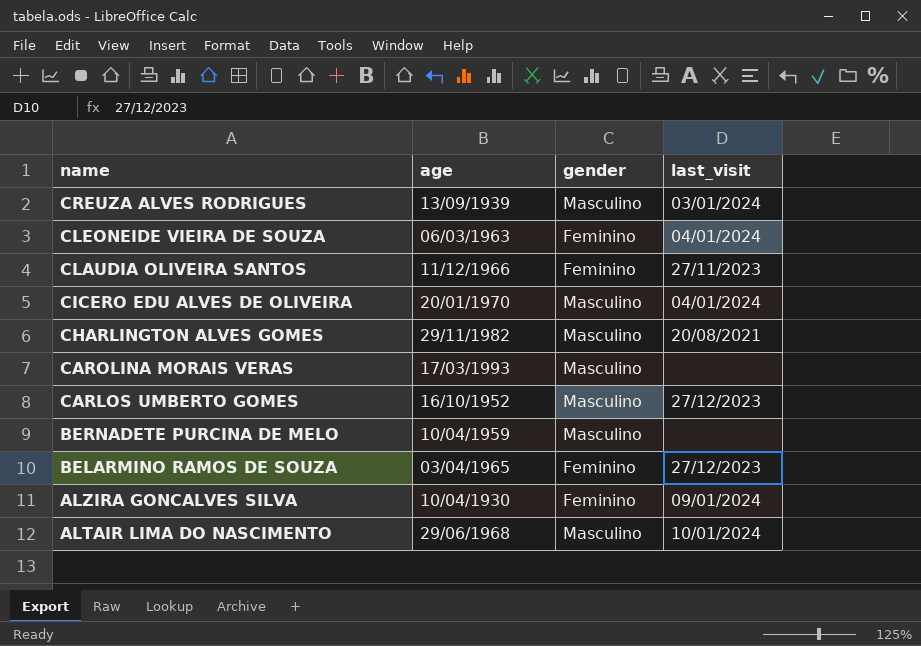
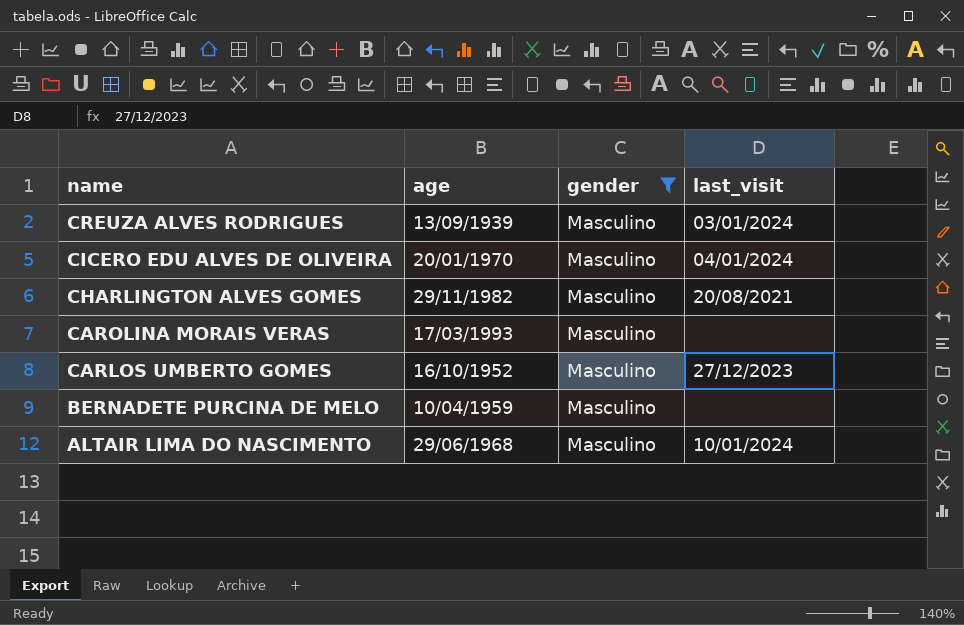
filter: none -> gender = Masculino

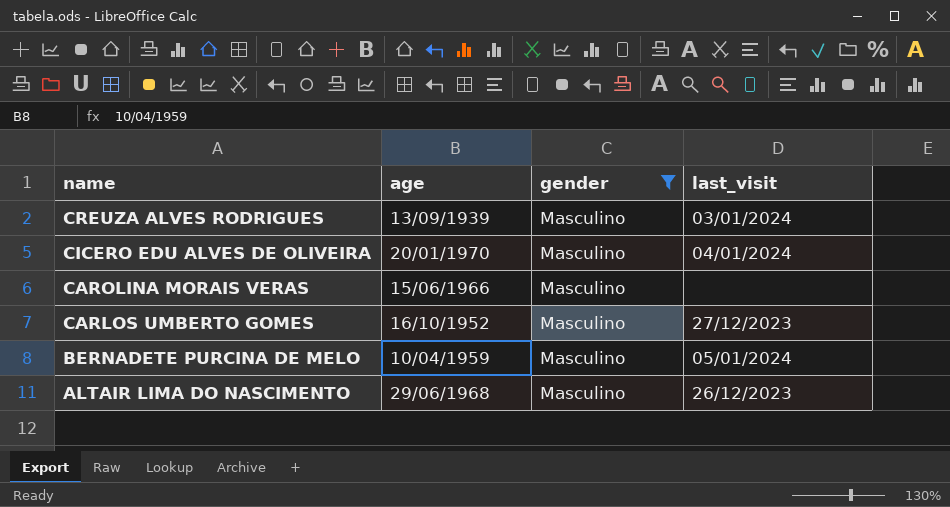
row CHARLINGTON ALVES GOMES: 29/11/1982 | Masculino | 20/08/2021 -> none
CAROLINA MORAIS VERAS | age: 17/03/1993 -> 15/06/1966
BERNADETE PURCINA DE MELO | last_visit: none -> 05/01/2024
ALTAIR LIMA DO NASCIMENTO | last_visit: 10/01/2024 -> 26/12/2023

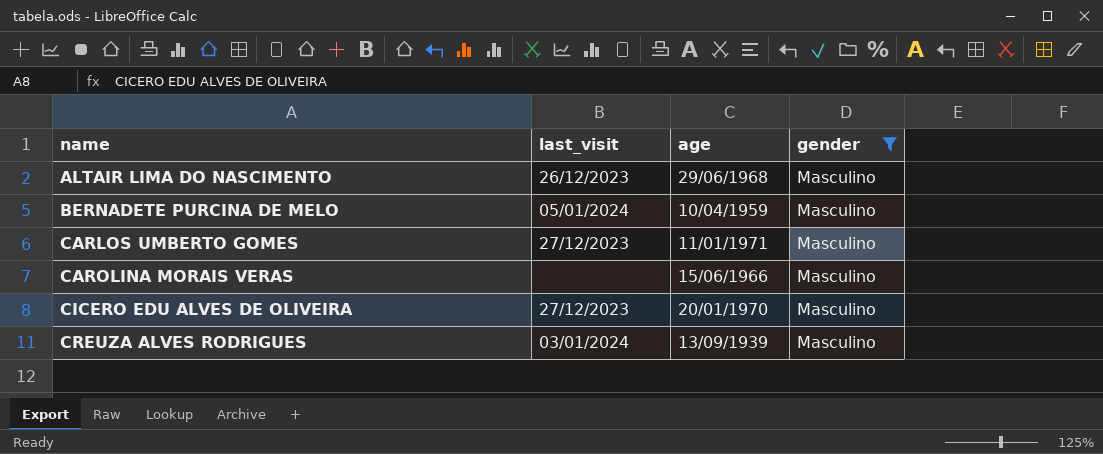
row order: name descending -> name ascending
column last_visit | position: 4 -> 2
CARLOS UMBERTO GOMES | age: 16/10/1952 -> 11/01/1971
CICERO EDU ALVES DE OLIVEIRA | last_visit: 04/01/2024 -> 27/12/2023

